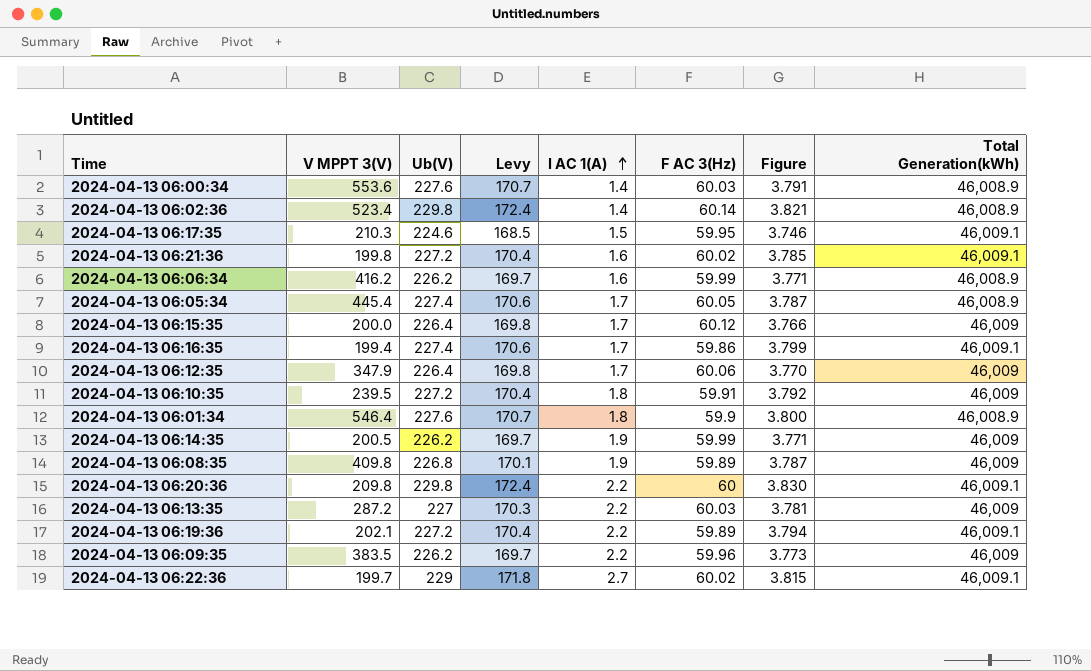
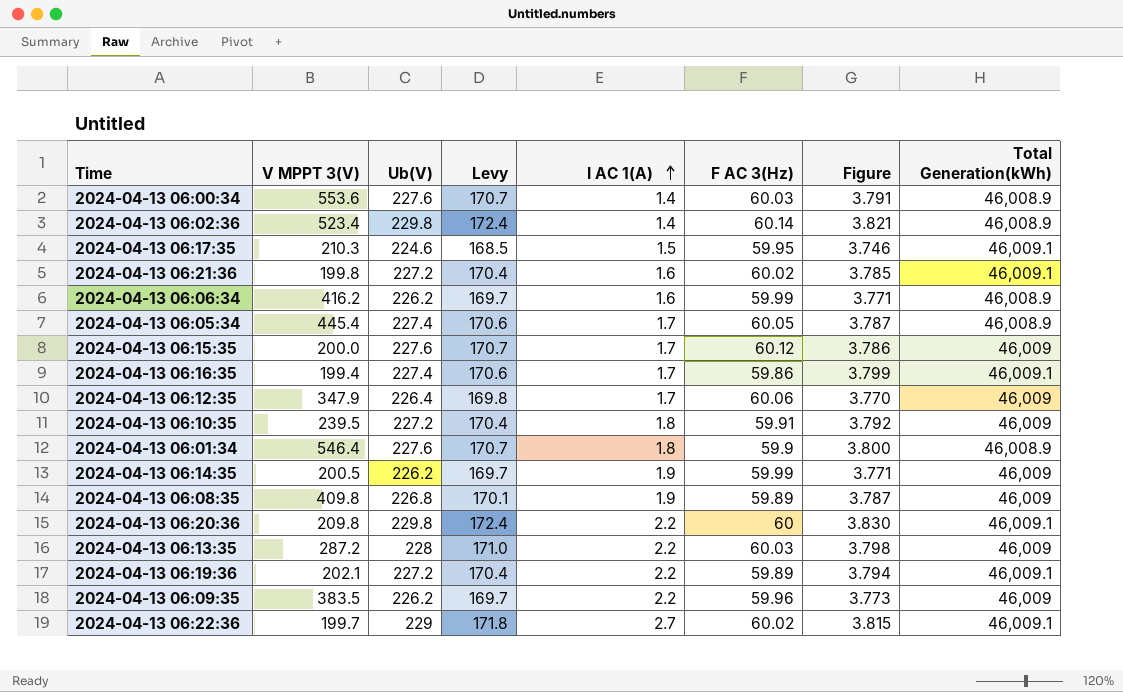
2024-04-13 06:15:35 | Ub(V): 226.4 -> 227.6
2024-04-13 06:15:35 | Levy: 169.8 -> 170.7
2024-04-13 06:15:35 | Figure: 3.766 -> 3.786
2024-04-13 06:13:35 | Ub(V): 227 -> 228
2024-04-13 06:13:35 | Levy: 170.3 -> 171.0
2024-04-13 06:13:35 | Figure: 3.781 -> 3.798

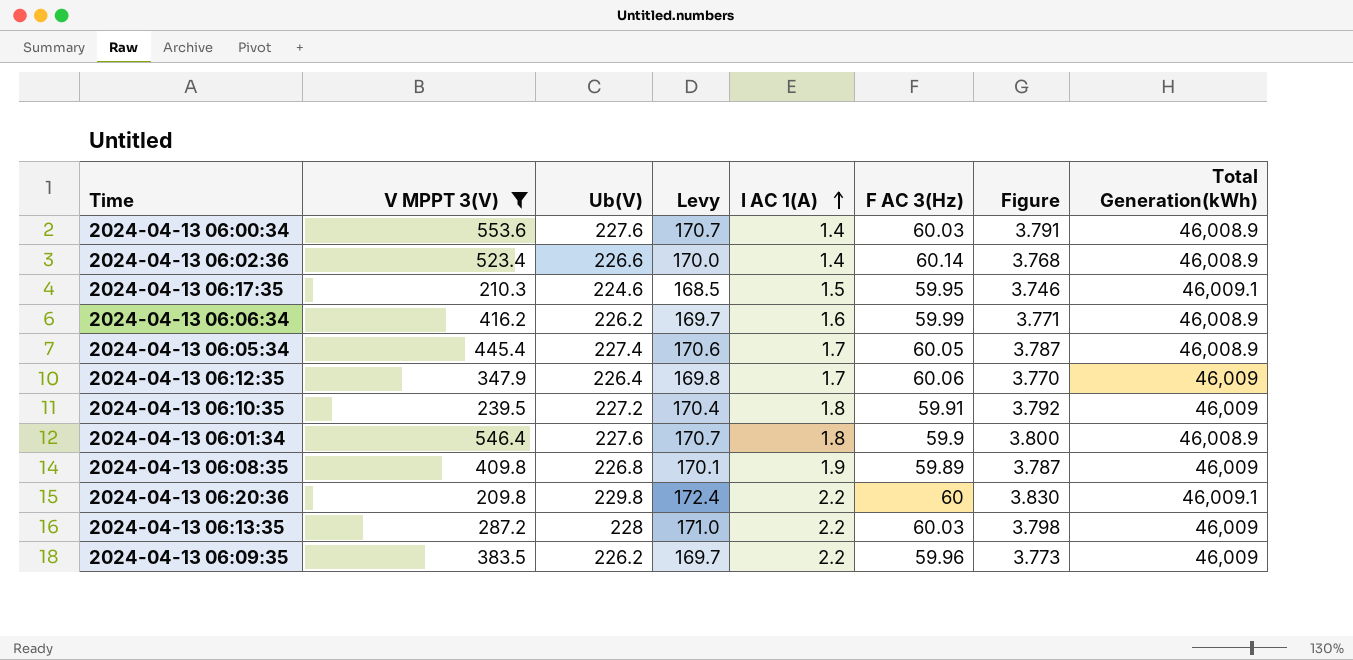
filter: none -> V MPPT 3(V) >= 209.8
2024-04-13 06:02:36 | Ub(V): 229.8 -> 226.6
2024-04-13 06:02:36 | Levy: 172.4 -> 170.0
2024-04-13 06:02:36 | Figure: 3.821 -> 3.768

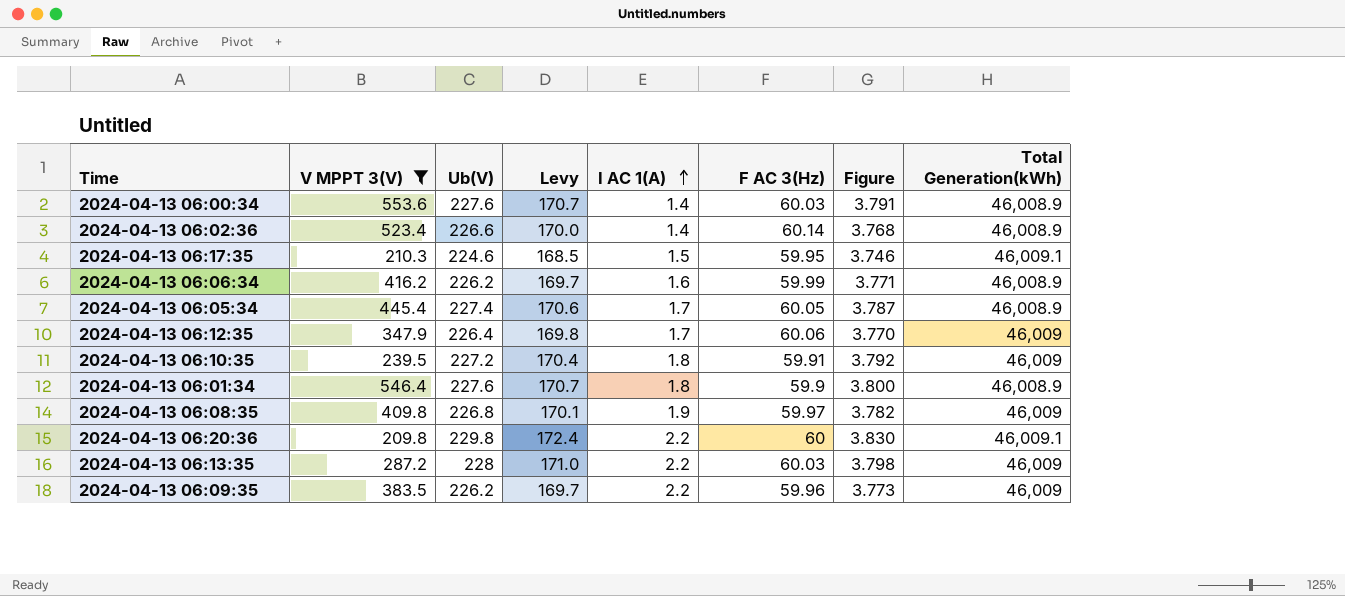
2024-04-13 06:08:35 | F AC 3(Hz): 59.89 -> 59.97
2024-04-13 06:08:35 | Figure: 3.787 -> 3.782

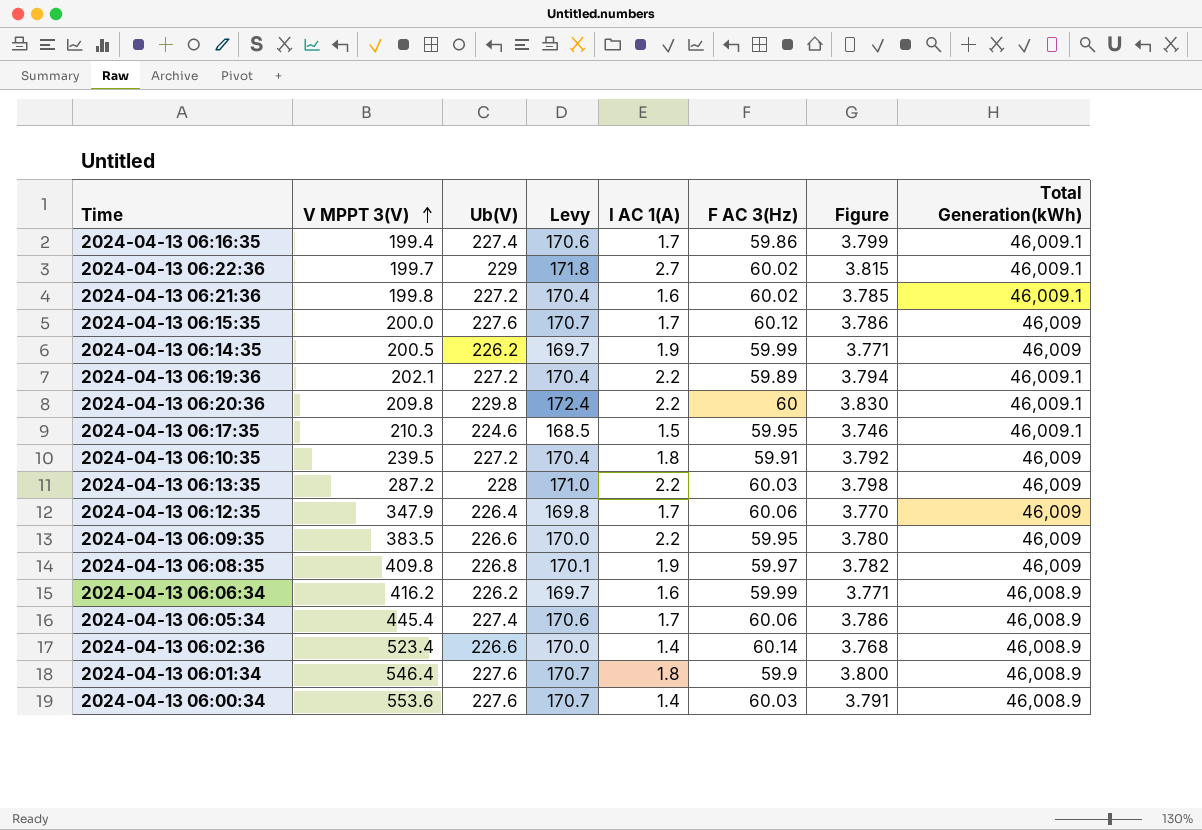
filter: V MPPT 3(V) >= 209.8 -> none
row order: I AC 1(A) ascending -> V MPPT 3(V) ascending
2024-04-13 06:09:35 | Ub(V): 226.2 -> 226.6
2024-04-13 06:09:35 | Levy: 169.7 -> 170.0
2024-04-13 06:09:35 | F AC 3(Hz): 59.96 -> 59.95
2024-04-13 06:09:35 | Figure: 3.773 -> 3.780
2024-04-13 06:05:34 | F AC 3(Hz): 60.05 -> 60.06
2024-04-13 06:05:34 | Figure: 3.787 -> 3.786

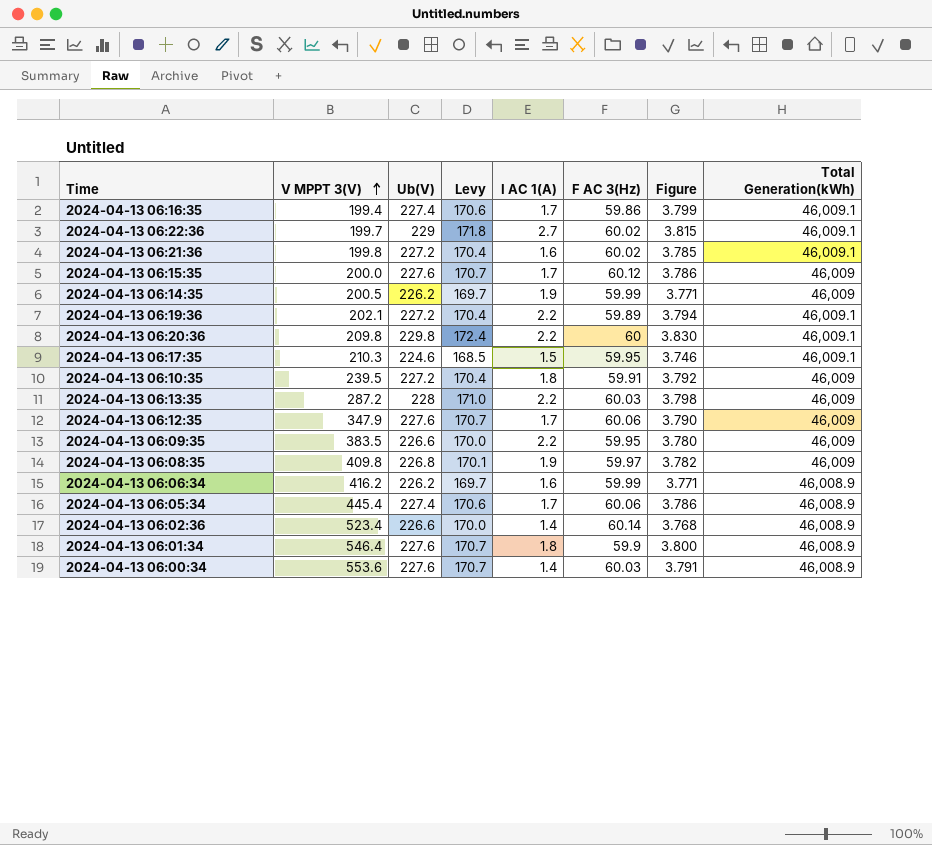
2024-04-13 06:12:35 | Ub(V): 226.4 -> 227.6
2024-04-13 06:12:35 | Levy: 169.8 -> 170.7
2024-04-13 06:12:35 | Figure: 3.770 -> 3.790

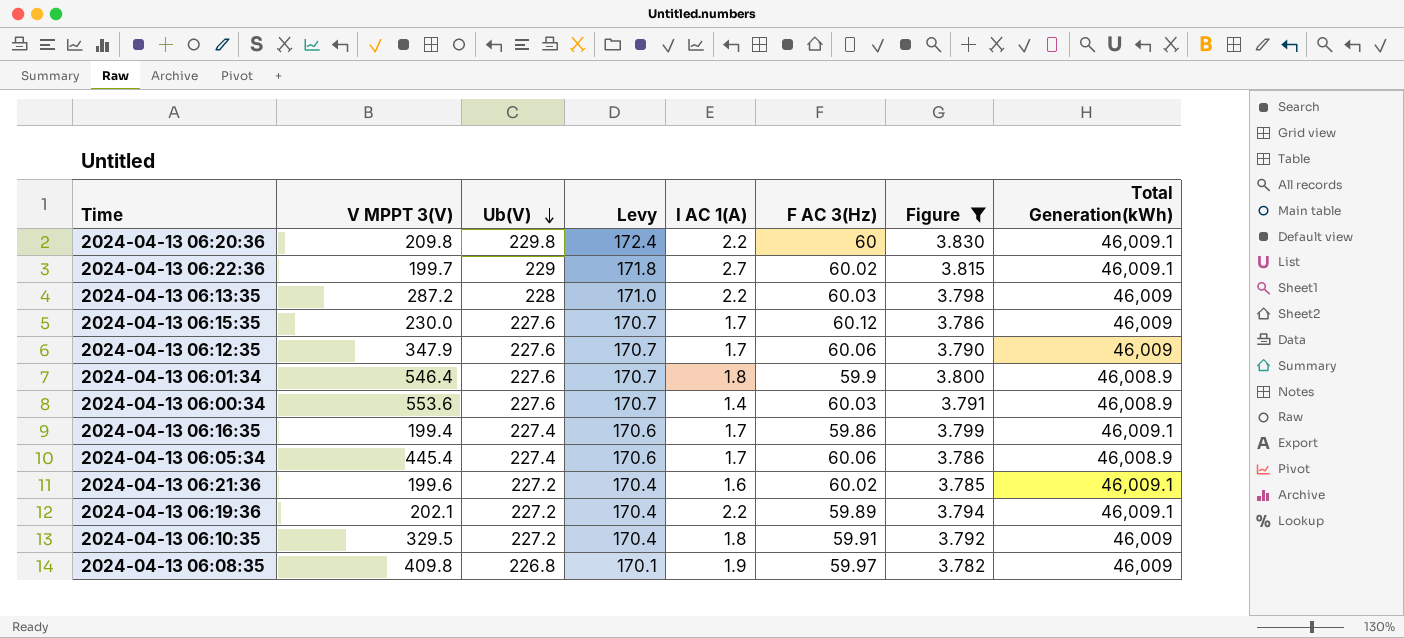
filter: none -> Figure >= 3.782
row order: V MPPT 3(V) ascending -> Ub(V) descending
2024-04-13 06:15:35 | V MPPT 3(V): 200.0 -> 230.0
2024-04-13 06:21:36 | V MPPT 3(V): 199.8 -> 199.6
2024-04-13 06:10:35 | V MPPT 3(V): 239.5 -> 329.5

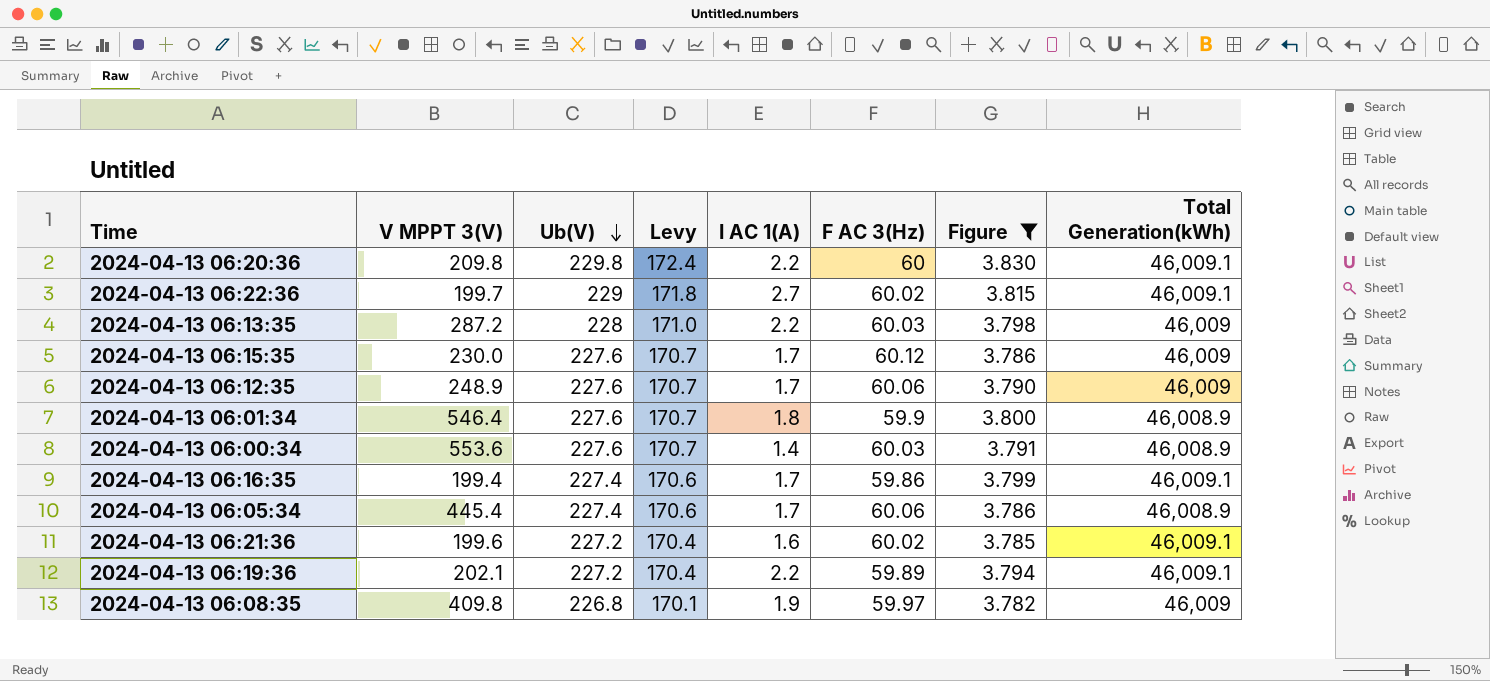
row 2024-04-13 06:10:35: 329.5 | 227.2 | 170.4 | 1.8 | 59.91 | 3.792 | 46,009 -> none
2024-04-13 06:12:35 | V MPPT 3(V): 347.9 -> 248.9

